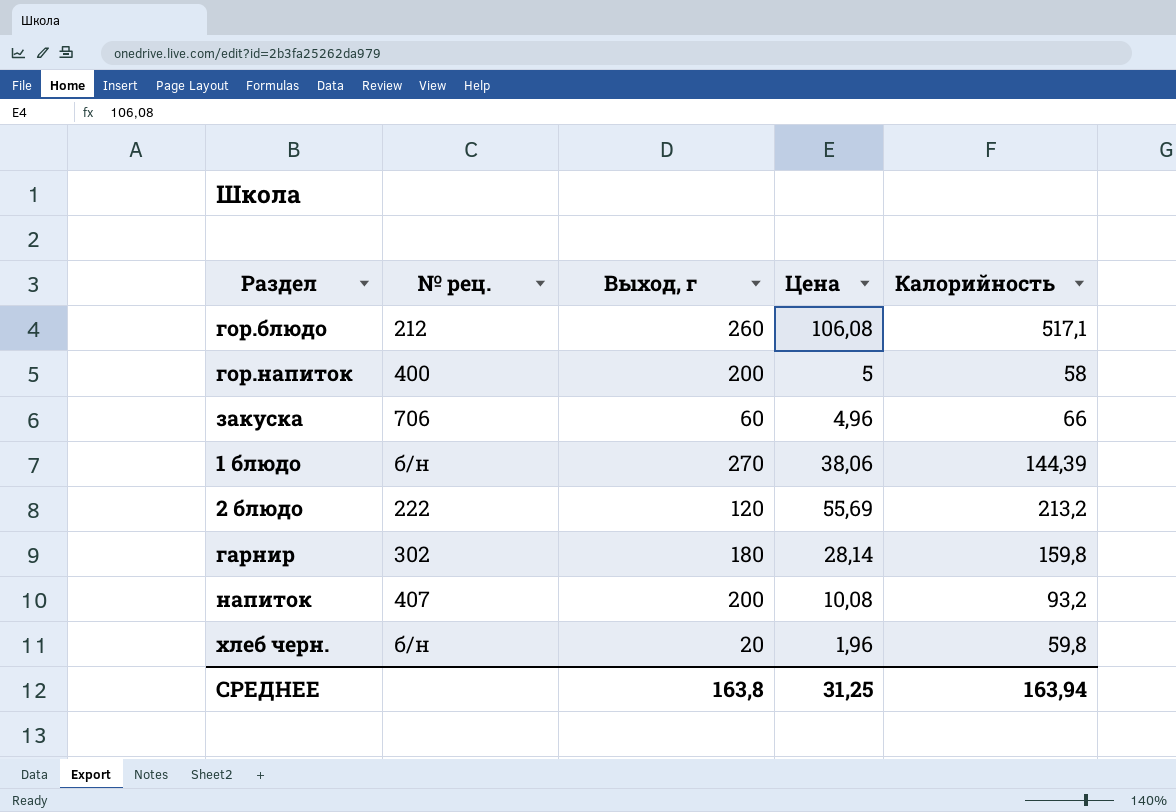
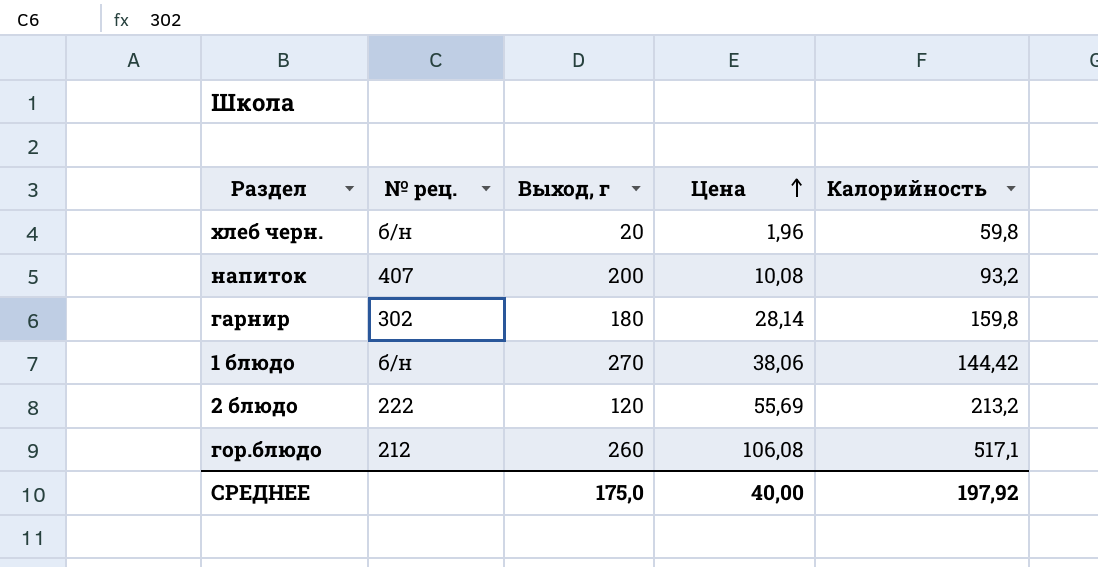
row order: none -> Цена ascending
row гор.напиток: 400 | 200 | 5 | 58 -> none
row закуска: 706 | 60 | 4,96 | 66 -> none
1 блюдо | Калорийность: 144,39 -> 144,42
СРЕДНЕЕ | Выход, г: 163,8 -> 175,0
СРЕДНЕЕ | Цена: 31,25 -> 40,00
СРЕДНЕЕ | Калорийность: 163,94 -> 197,92

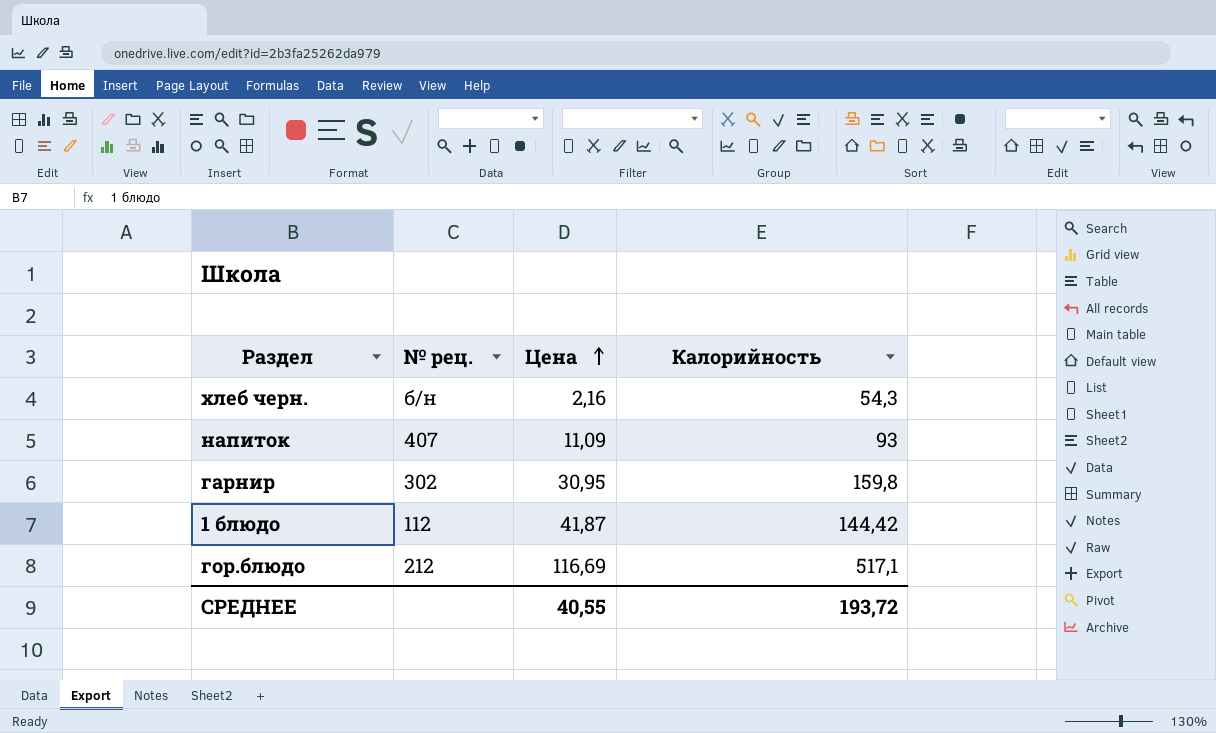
column Выход, г | position: 3 -> none
row 2 блюдо: 222 | 120 | 55,69 | 213,2 -> none
хлеб черн. | Цена: 1,96 -> 2,16
хлеб черн. | Калорийность: 59,8 -> 54,3
напиток | Цена: 10,08 -> 11,09
напиток | Калорийность: 93,2 -> 93
гарнир | Цена: 28,14 -> 30,95
1 блюдо | № рец.: б/н -> 112
1 блюдо | Цена: 38,06 -> 41,87
гор.блюдо | Цена: 106,08 -> 116,69
СРЕДНЕЕ | Цена: 40,00 -> 40,55
СРЕДНЕЕ | Калорийность: 197,92 -> 193,72

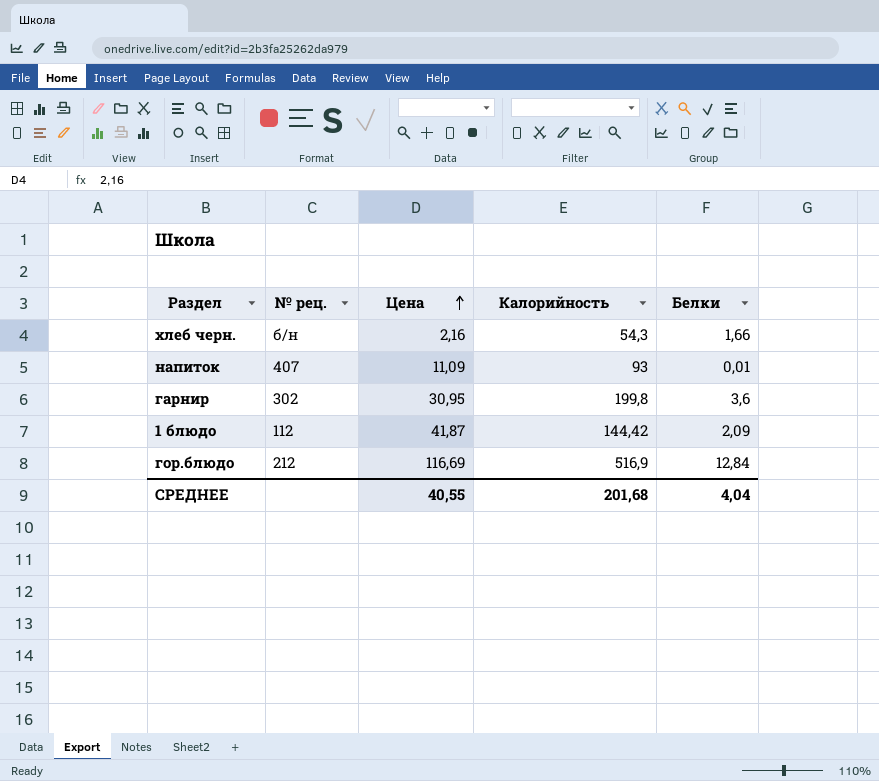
column Белки | position: none -> 5
гарнир | Калорийность: 159,8 -> 199,8
гор.блюдо | Калорийность: 517,1 -> 516,9
СРЕДНЕЕ | Калорийность: 193,72 -> 201,68

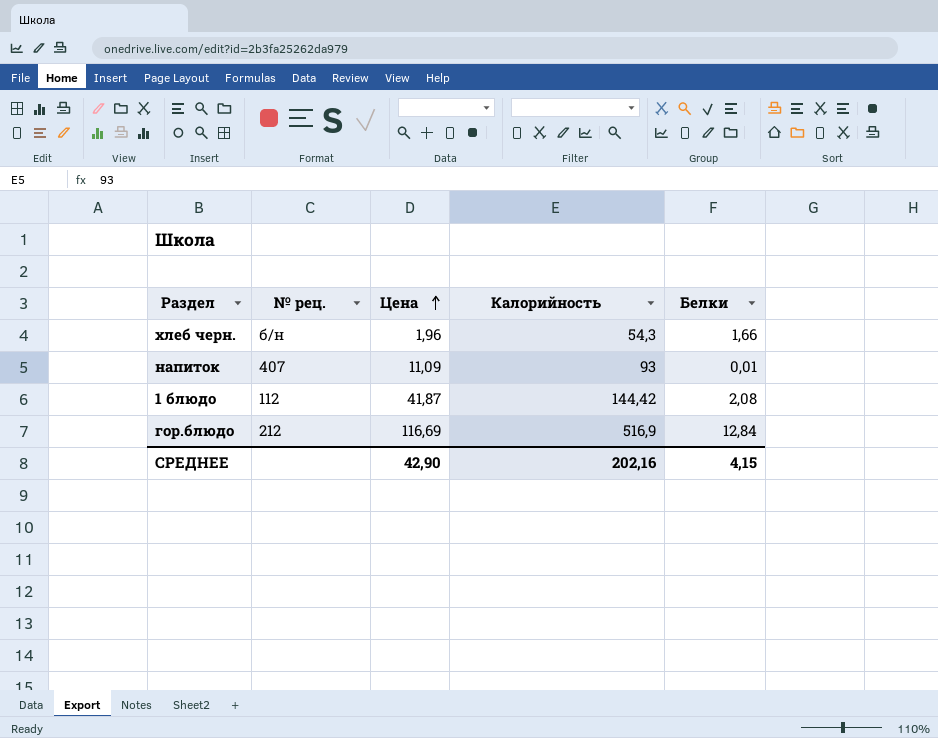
row гарнир: 302 | 30,95 | 199,8 | 3,6 -> none
хлеб черн. | Цена: 2,16 -> 1,96
1 блюдо | Белки: 2,09 -> 2,08
СРЕДНЕЕ | Цена: 40,55 -> 42,90
СРЕДНЕЕ | Калорийность: 201,68 -> 202,16
СРЕДНЕЕ | Белки: 4,04 -> 4,15

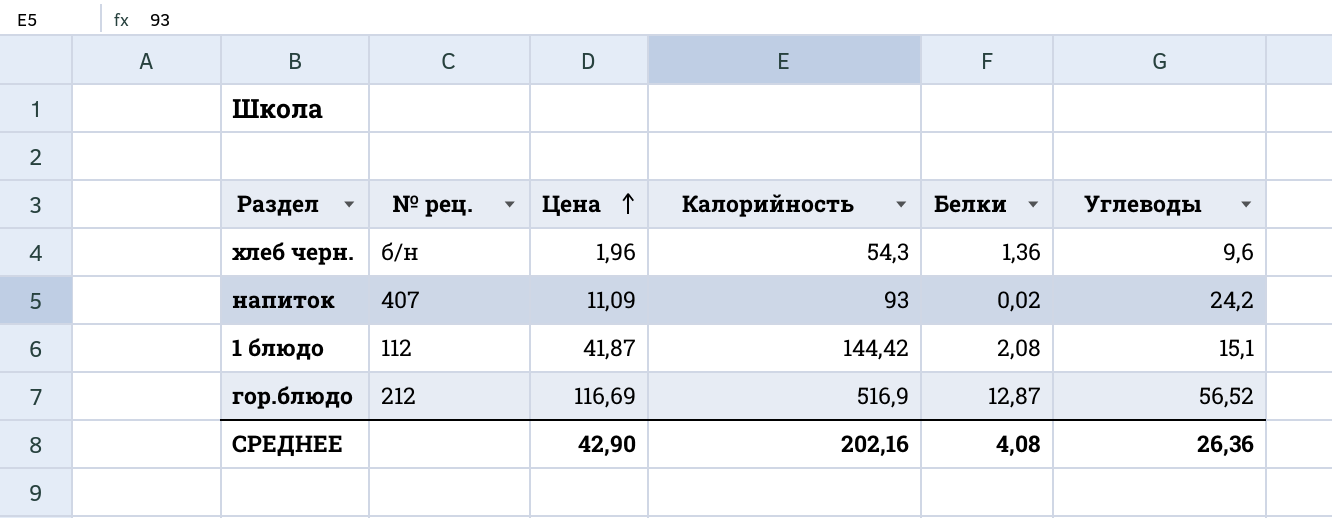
column Углеводы | position: none -> 6
хлеб черн. | Белки: 1,66 -> 1,36
напиток | Белки: 0,01 -> 0,02
гор.блюдо | Белки: 12,84 -> 12,87
СРЕДНЕЕ | Белки: 4,15 -> 4,08

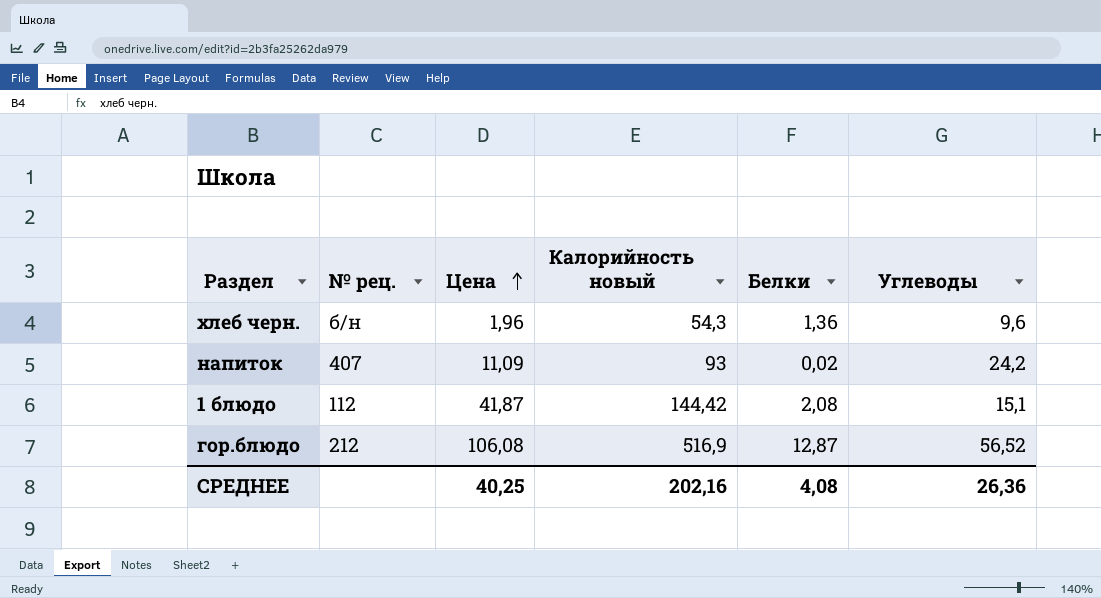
column name: Калорийность -> Калорийность новый
гор.блюдо | Цена: 116,69 -> 106,08
СРЕДНЕЕ | Цена: 42,90 -> 40,25

